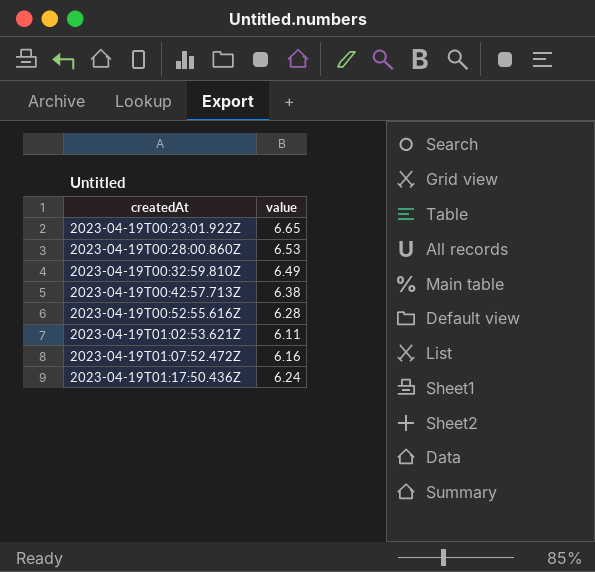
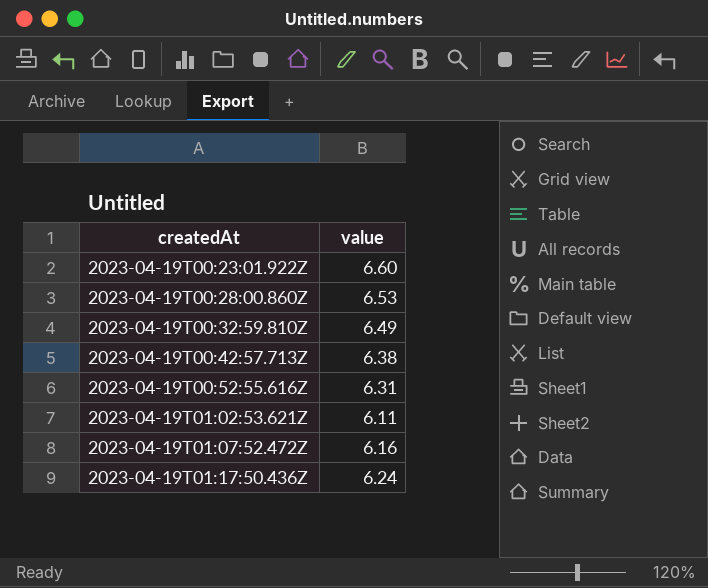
2023-04-19T00:23:01.922Z | value: 6.65 -> 6.60
2023-04-19T00:52:55.616Z | value: 6.28 -> 6.31

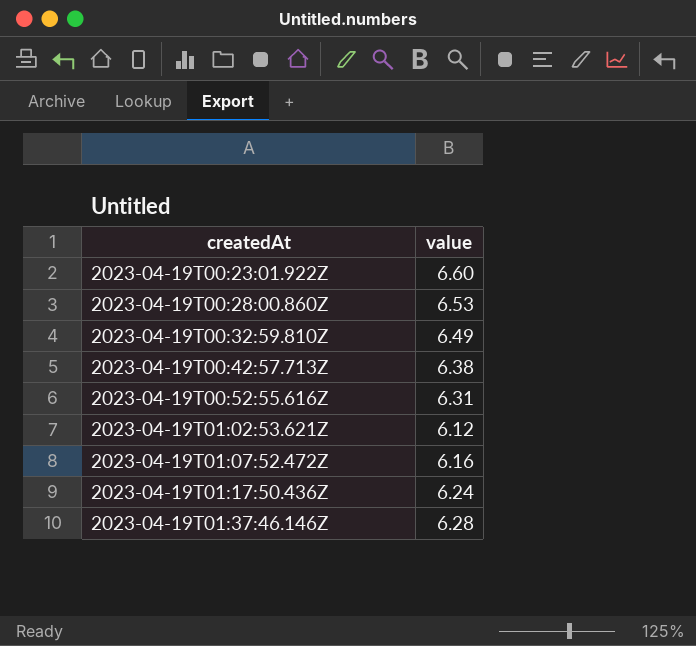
2023-04-19T01:02:53.621Z | value: 6.11 -> 6.12
row 2023-04-19T01:37:46.146Z: none -> 6.28

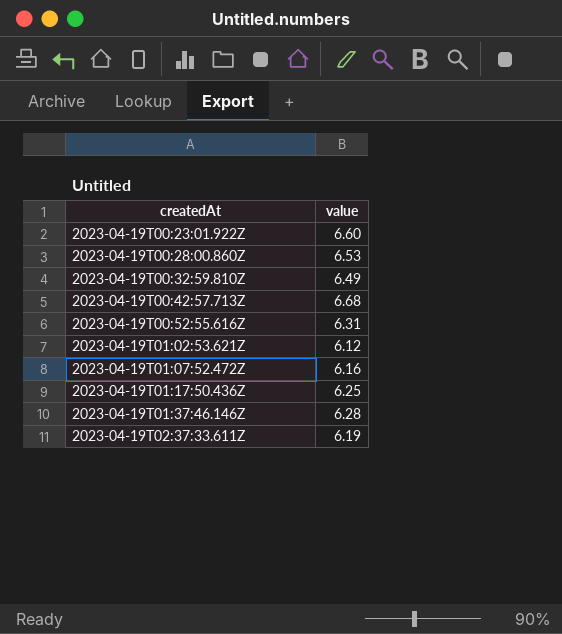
2023-04-19T00:42:57.713Z | value: 6.38 -> 6.68
2023-04-19T01:17:50.436Z | value: 6.24 -> 6.25
row 2023-04-19T02:37:33.611Z: none -> 6.19

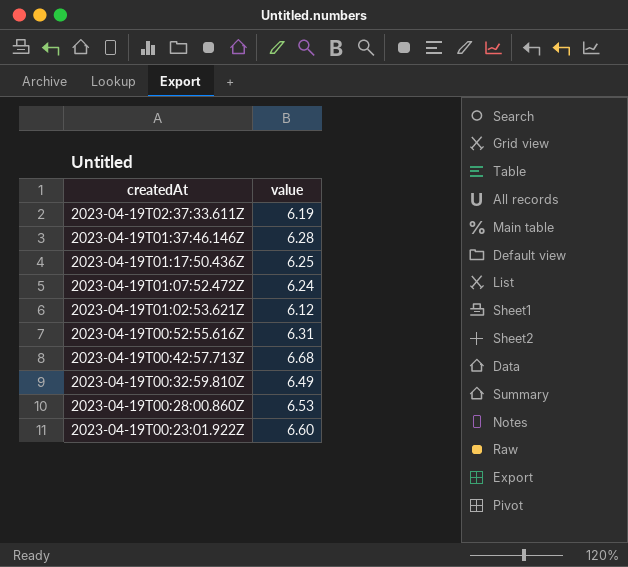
row order: createdAt ascending -> createdAt descending
2023-04-19T01:07:52.472Z | value: 6.16 -> 6.24

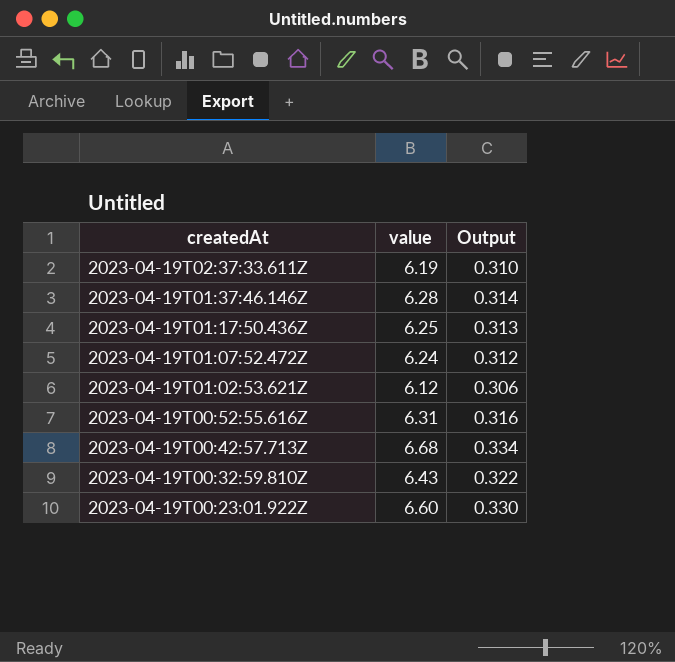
column Output | formula: none -> [value] * 0.05
row 2023-04-19T00:28:00.860Z: 6.53 -> none
2023-04-19T00:32:59.810Z | value: 6.49 -> 6.43

